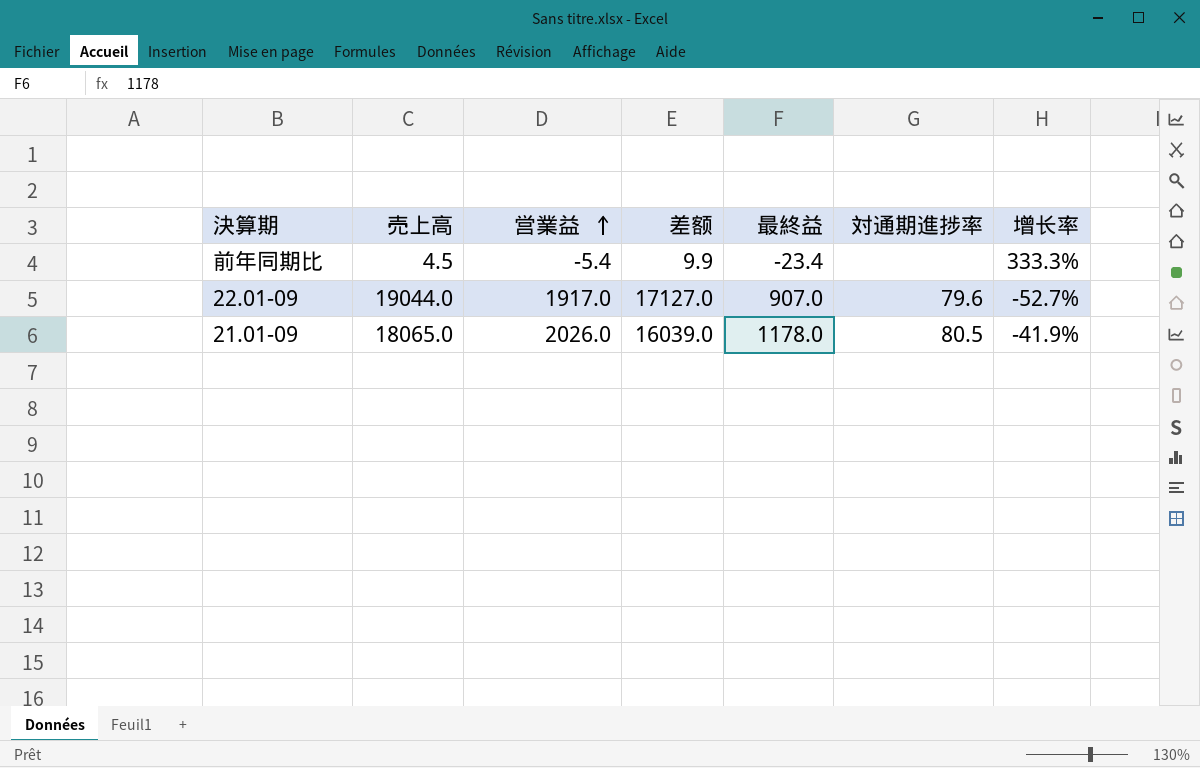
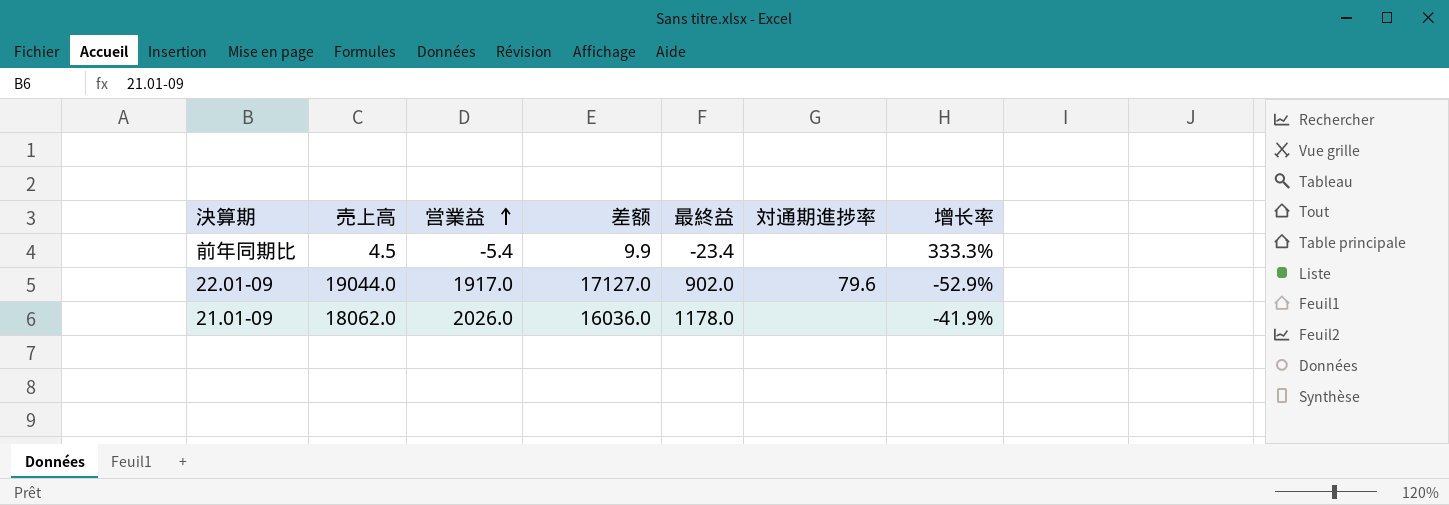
22.01-09 | 最終益: 907.0 -> 902.0
22.01-09 | 增长率: -52.7% -> -52.9%
21.01-09 | 売上高: 18065.0 -> 18062.0
21.01-09 | 差额: 16039.0 -> 16036.0
21.01-09 | 対通期進捗率: 80.5 -> none

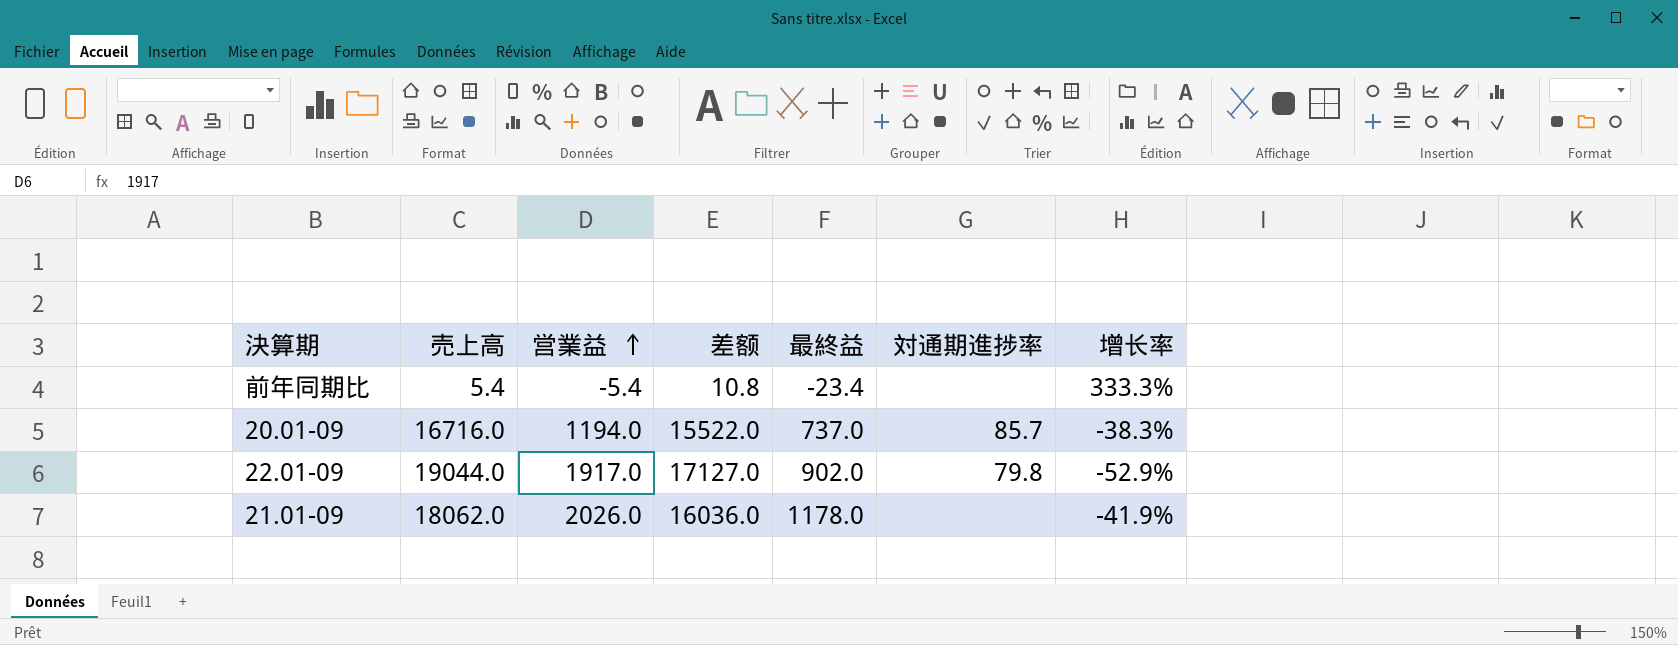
前年同期比 | 売上高: 4.5 -> 5.4
前年同期比 | 差额: 9.9 -> 10.8
row 20.01-09: none -> 16716.0 | 1194.0 | 15522.0 | 737.0 | 85.7 | -38.3%
22.01-09 | 対通期進捗率: 79.6 -> 79.8

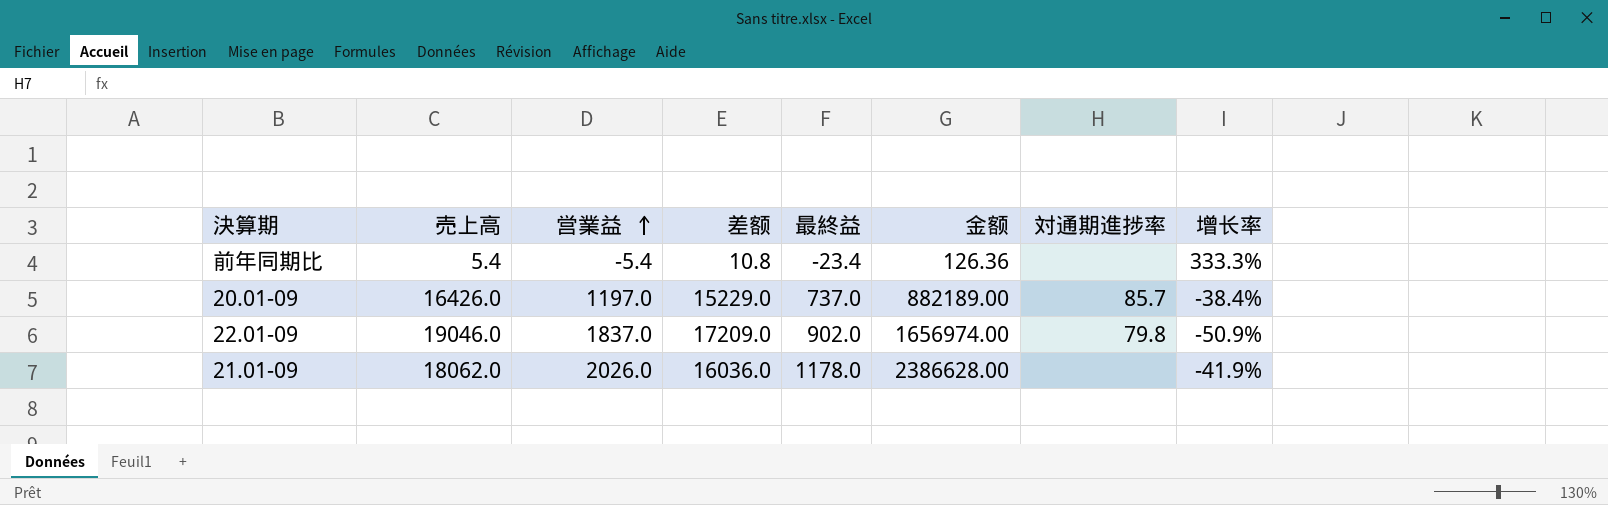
column 金额 | formula: none -> [営業益] * [最終益]
20.01-09 | 売上高: 16716.0 -> 16426.0
20.01-09 | 営業益: 1194.0 -> 1197.0
20.01-09 | 差额: 15522.0 -> 15229.0
20.01-09 | 增长率: -38.3% -> -38.4%
22.01-09 | 売上高: 19044.0 -> 19046.0
22.01-09 | 営業益: 1917.0 -> 1837.0
22.01-09 | 差额: 17127.0 -> 17209.0
22.01-09 | 增长率: -52.9% -> -50.9%

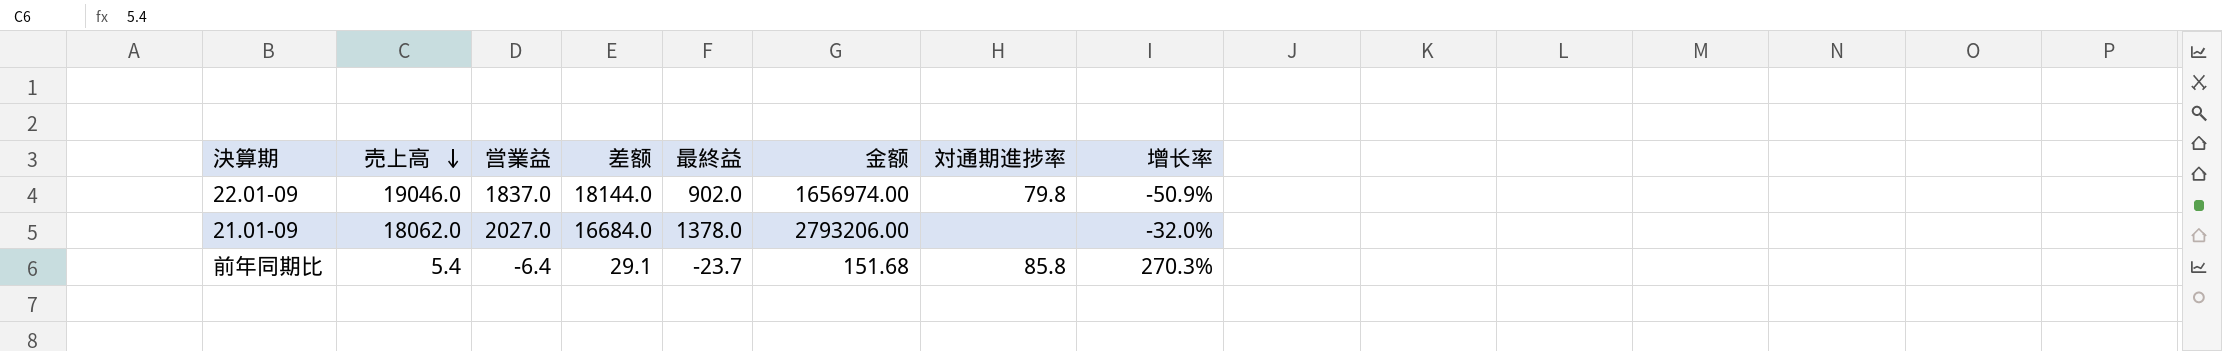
row order: 営業益 ascending -> 売上高 descending
column 差额 | formula: [売上高] - [営業益] -> [売上高] - [最終益]
row 20.01-09: 16426.0 | 1197.0 | 15229.0 | 737.0 | 882189.00 | 85.7 | -38.4% -> none
21.01-09 | 営業益: 2026.0 -> 2027.0
21.01-09 | 最終益: 1178.0 -> 1378.0
21.01-09 | 金额: 2386628.00 -> 2793206.00
21.01-09 | 增长率: -41.9% -> -32.0%
前年同期比 | 営業益: -5.4 -> -6.4
前年同期比 | 最終益: -23.4 -> -23.7
前年同期比 | 金额: 126.36 -> 151.68
前年同期比 | 対通期進捗率: none -> 85.8
前年同期比 | 增长率: 333.3% -> 270.3%

